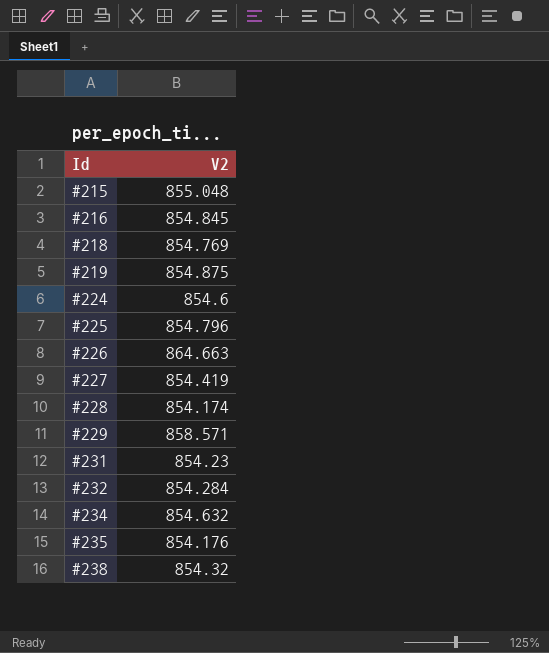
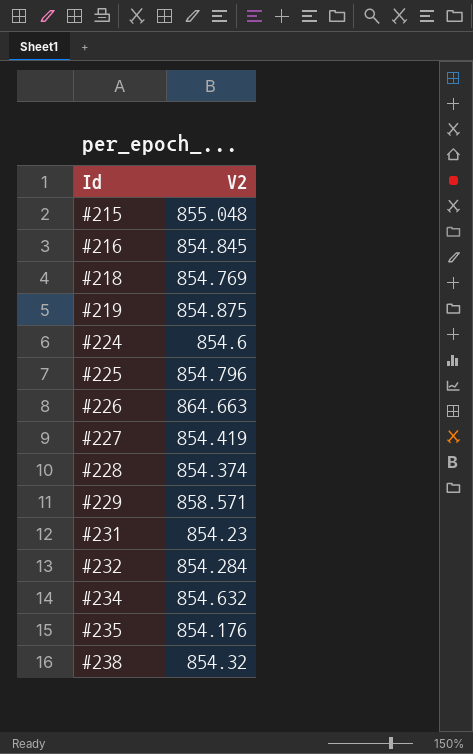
#228 | V2: 854.174 -> 854.374

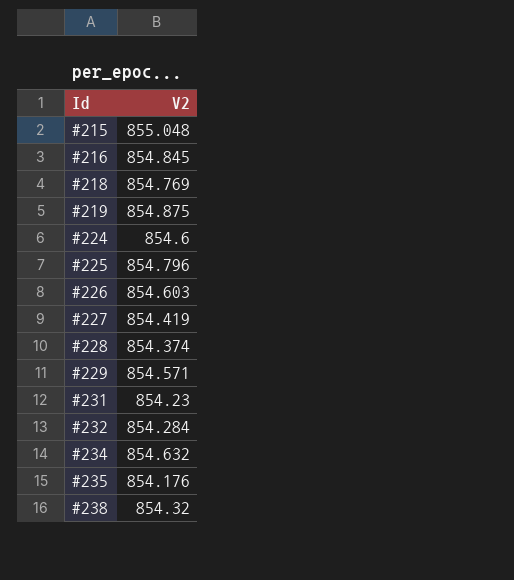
#226 | V2: 864.663 -> 854.603
#229 | V2: 858.571 -> 854.571

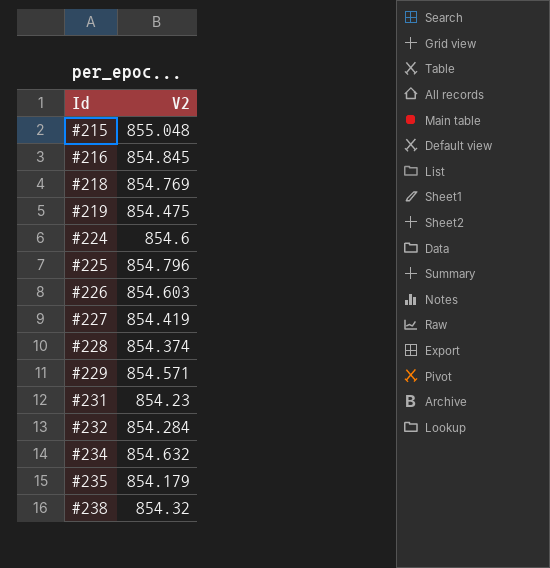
#219 | V2: 854.875 -> 854.475
#235 | V2: 854.176 -> 854.179

